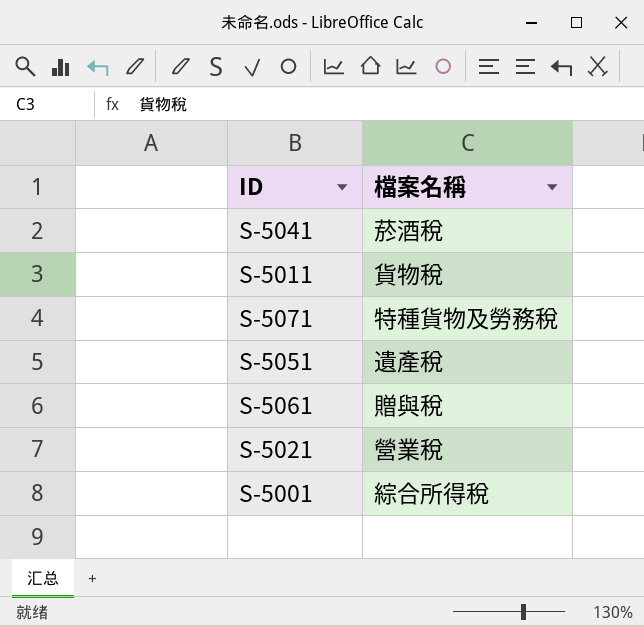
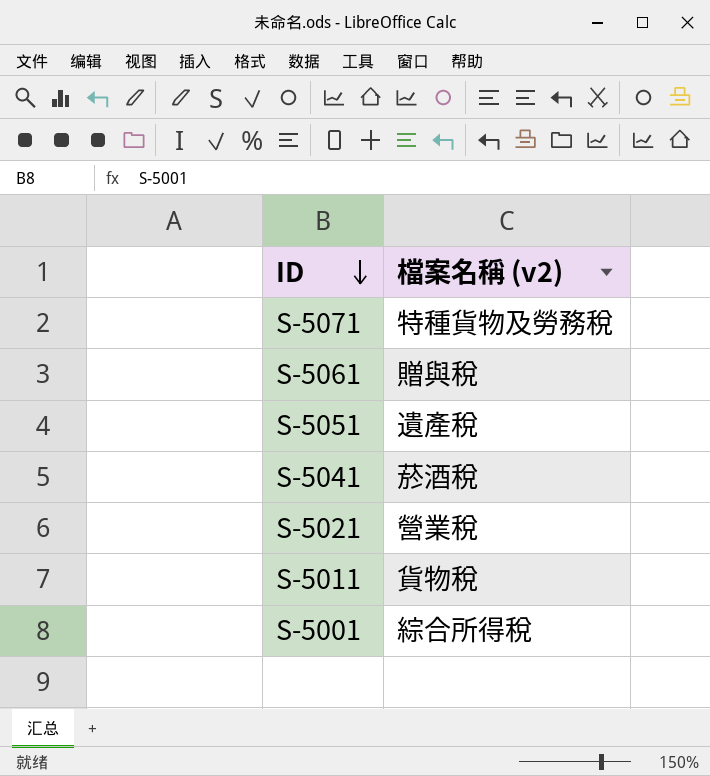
row order: none -> ID descending
column name: 檔案名稱 -> 檔案名稱 (v2)

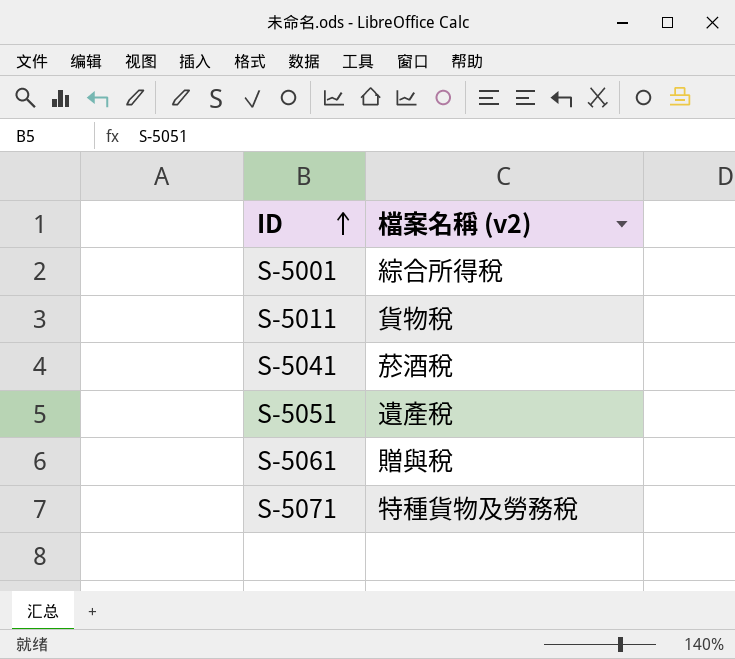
row order: ID descending -> ID ascending
row S-5021: 營業稅 -> none

